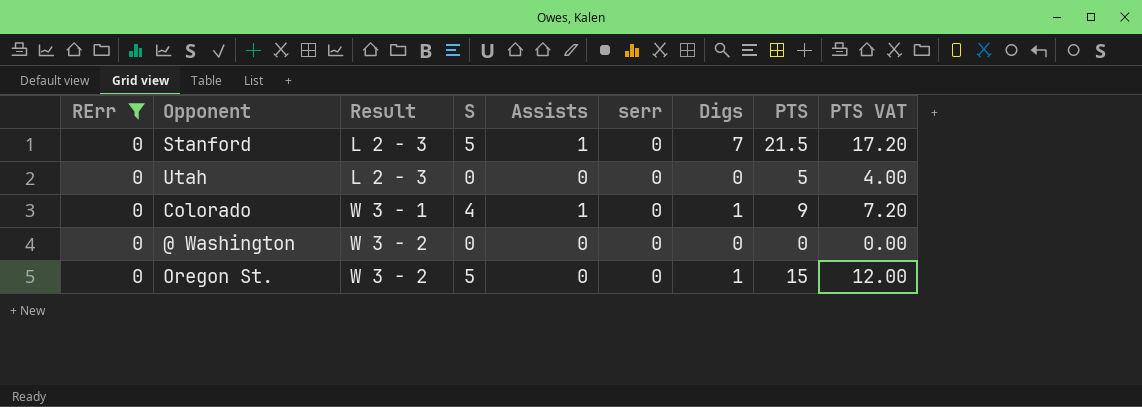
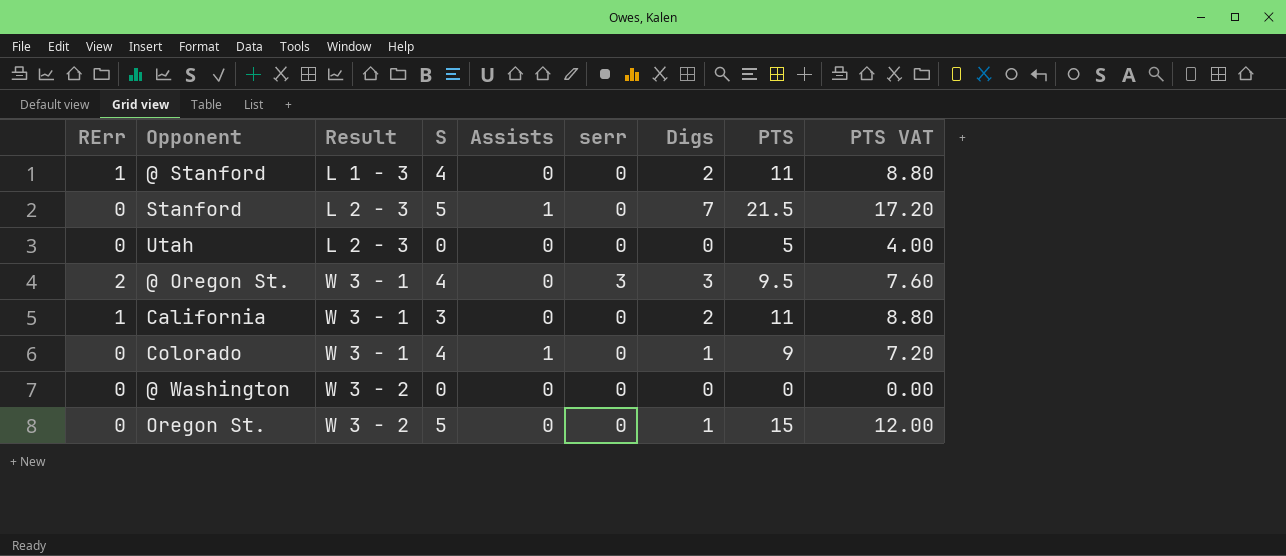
filter: RErr = 0 -> none

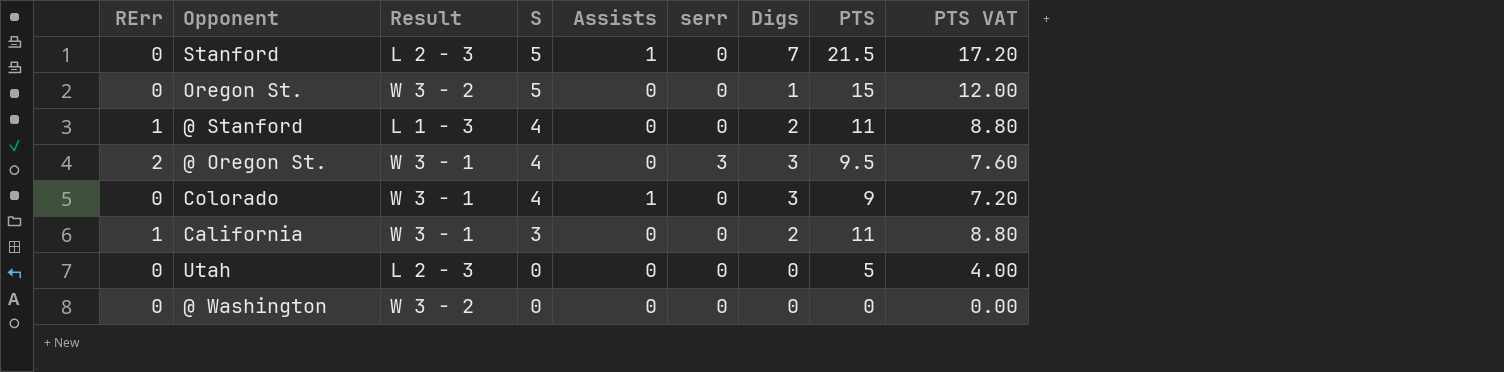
row order: Result ascending -> S descending
Colorado | Digs: 1 -> 3

